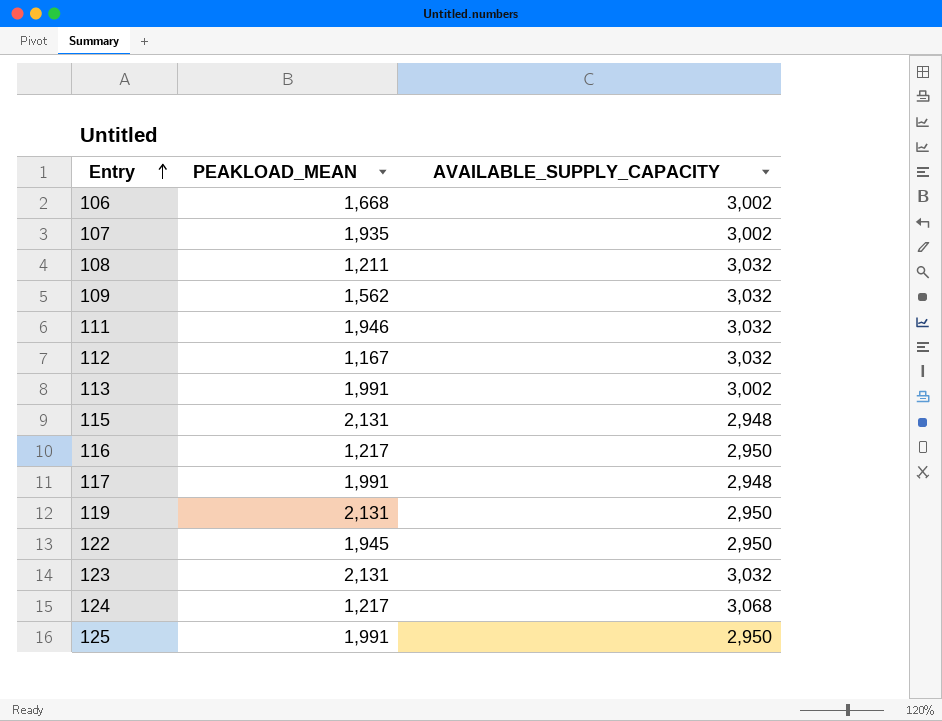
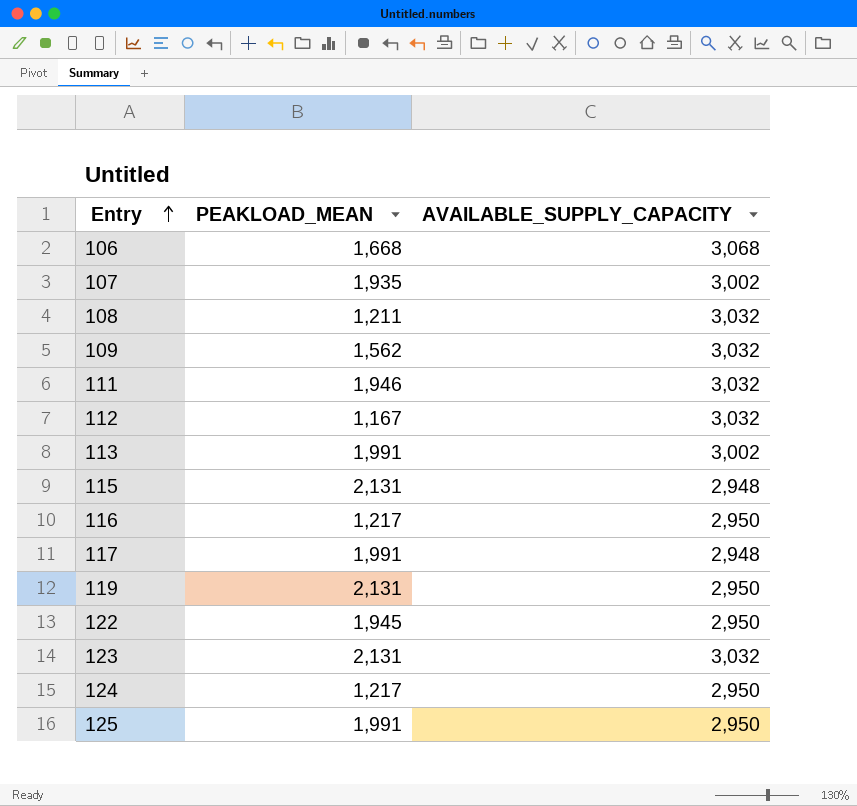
106 | AVAILABLE_SUPPLY_CAPACITY: 3,002 -> 3,068
124 | AVAILABLE_SUPPLY_CAPACITY: 3,068 -> 2,950

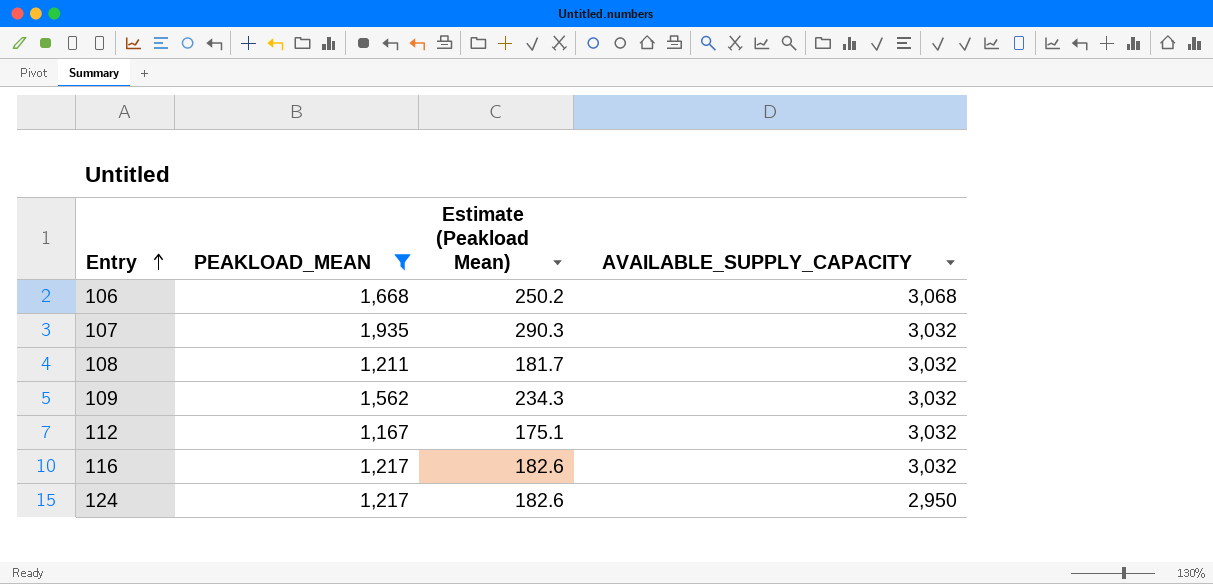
filter: none -> PEAKLOAD_MEAN <= 1,935
column Estimate (Peakload Mean) | formula: none -> [PEAKLOAD_MEAN] * 0.15
107 | AVAILABLE_SUPPLY_CAPACITY: 3,002 -> 3,032
116 | AVAILABLE_SUPPLY_CAPACITY: 2,950 -> 3,032

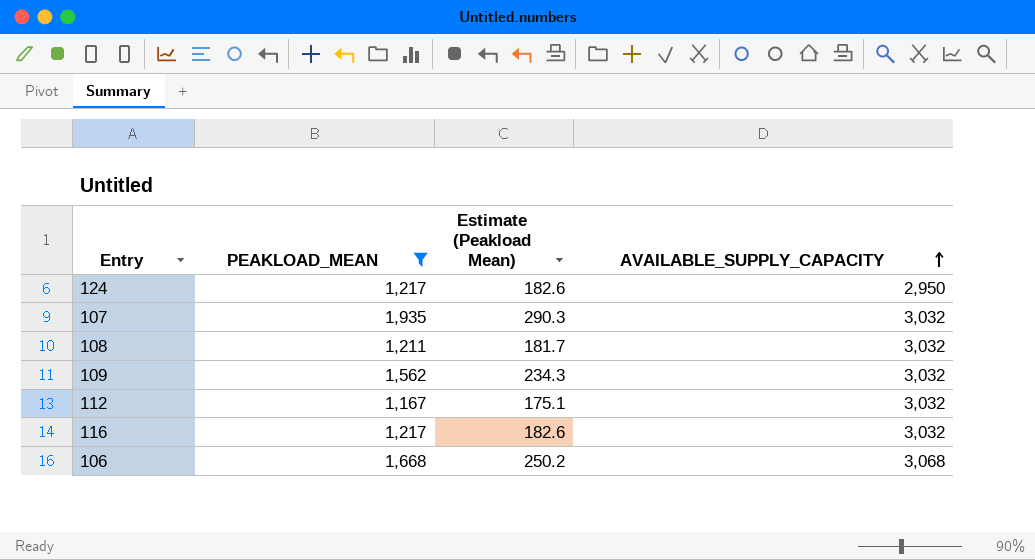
row order: Entry ascending -> AVAILABLE_SUPPLY_CAPACITY ascending

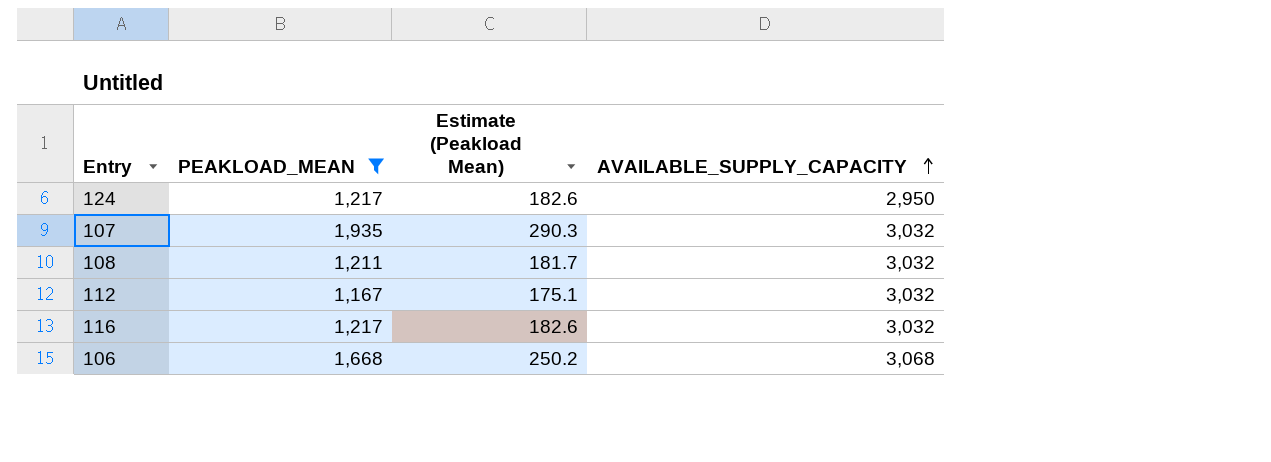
row 109: 1,562 | 234.3 | 3,032 -> none

